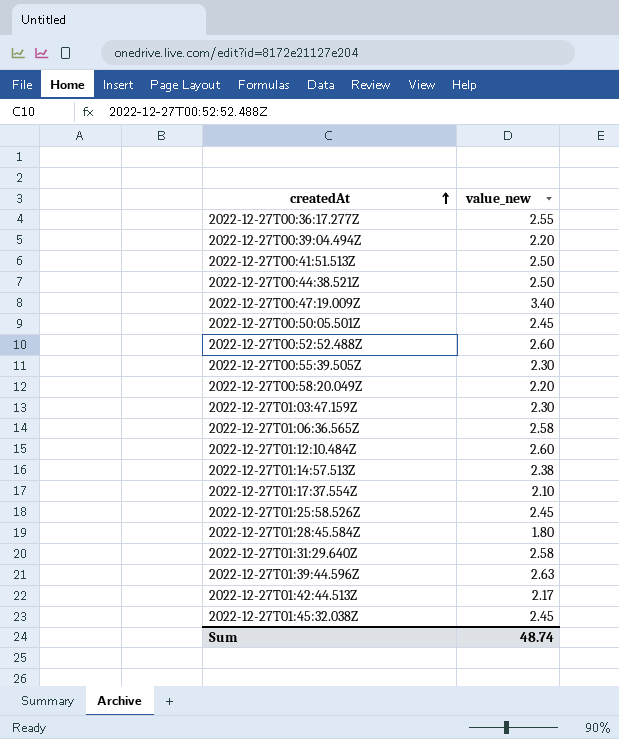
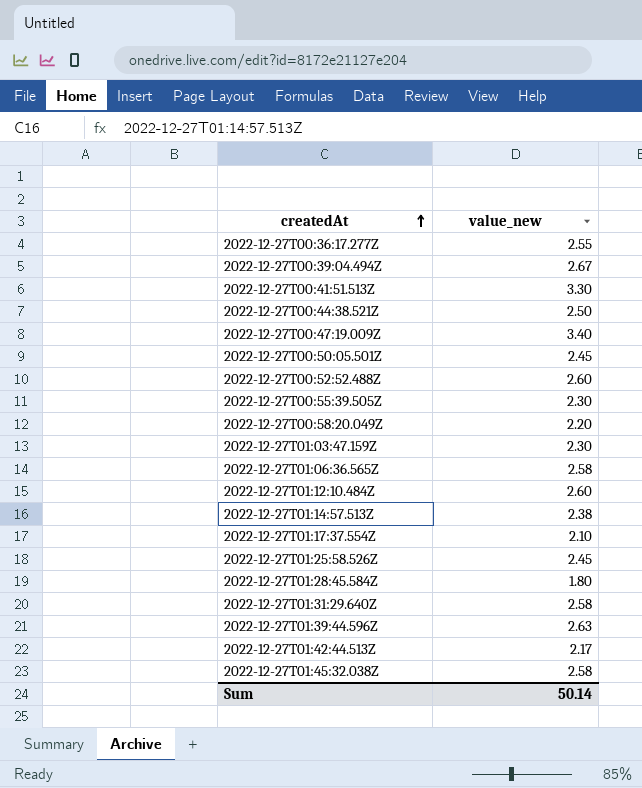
2022-12-27T00:39:04.494Z | value_new: 2.20 -> 2.67
2022-12-27T00:41:51.513Z | value_new: 2.50 -> 3.30
2022-12-27T01:45:32.038Z | value_new: 2.45 -> 2.58
Sum | value_new: 48.74 -> 50.14

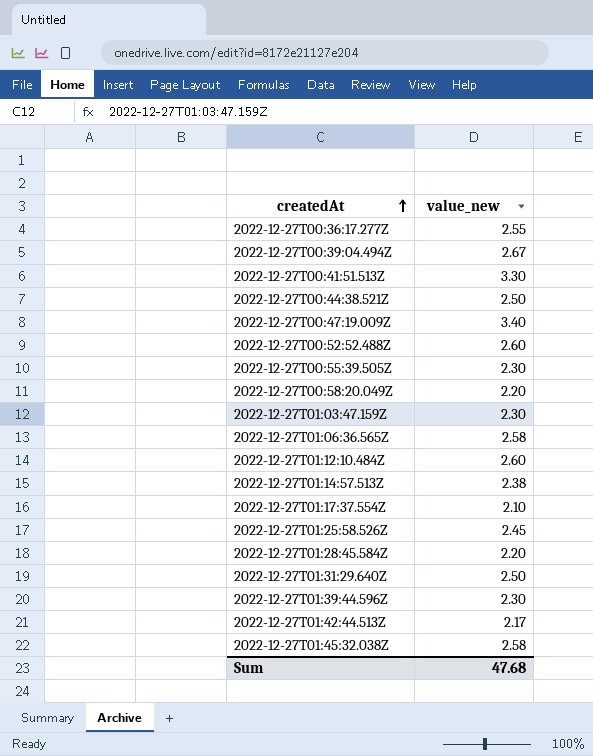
row 2022-12-27T00:50:05.501Z: 2.45 -> none
2022-12-27T01:28:45.584Z | value_new: 1.80 -> 2.20
2022-12-27T01:31:29.640Z | value_new: 2.58 -> 2.50
2022-12-27T01:39:44.596Z | value_new: 2.63 -> 2.30
Sum | value_new: 50.14 -> 47.68

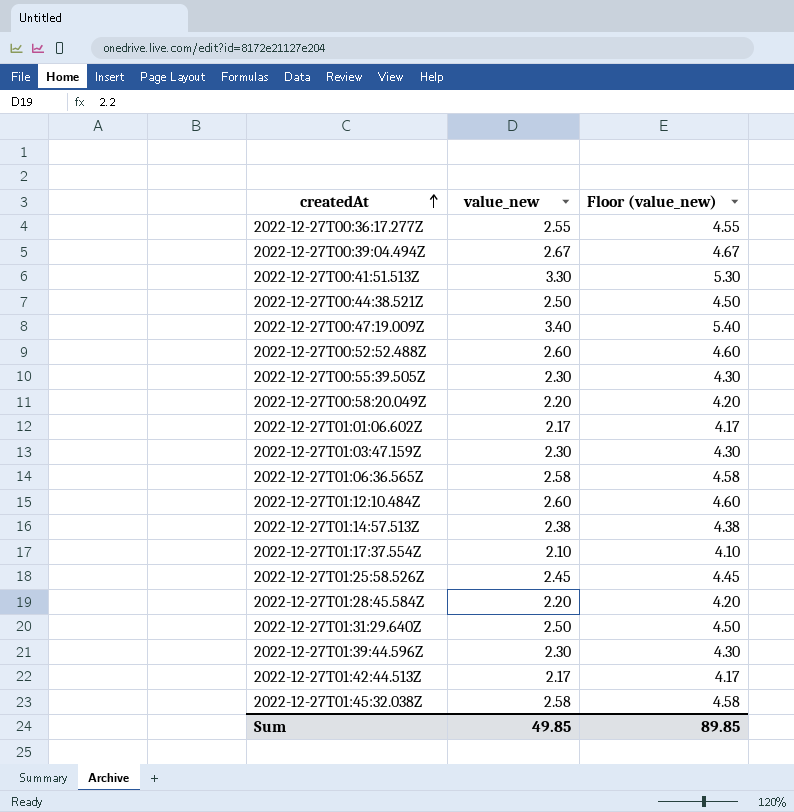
column Floor (value_new) | formula: none -> [value_new] + 2
row 2022-12-27T01:01:06.602Z: none -> 2.17 | 4.17
Sum | value_new: 47.68 -> 49.85

